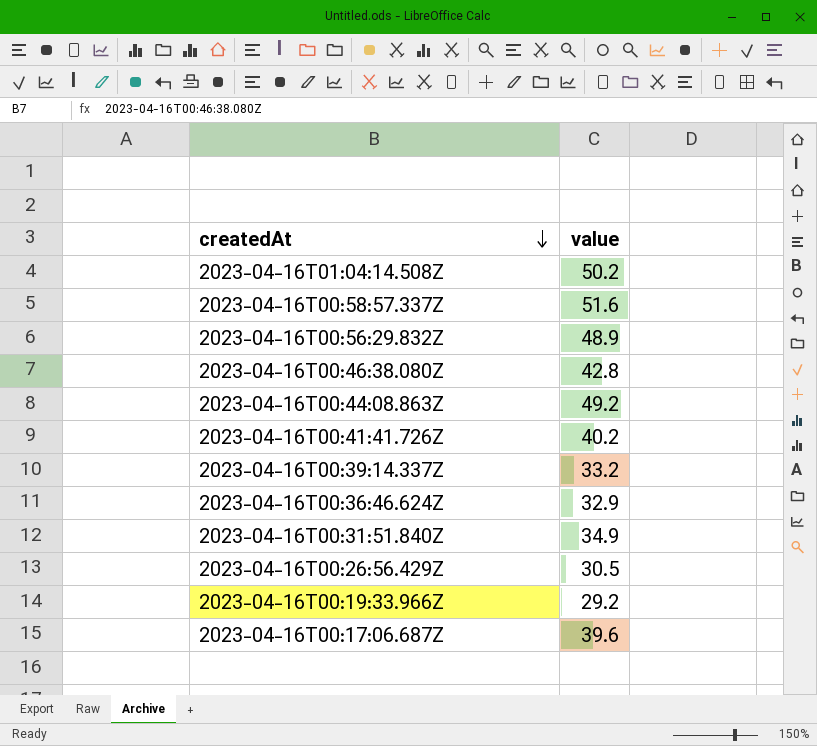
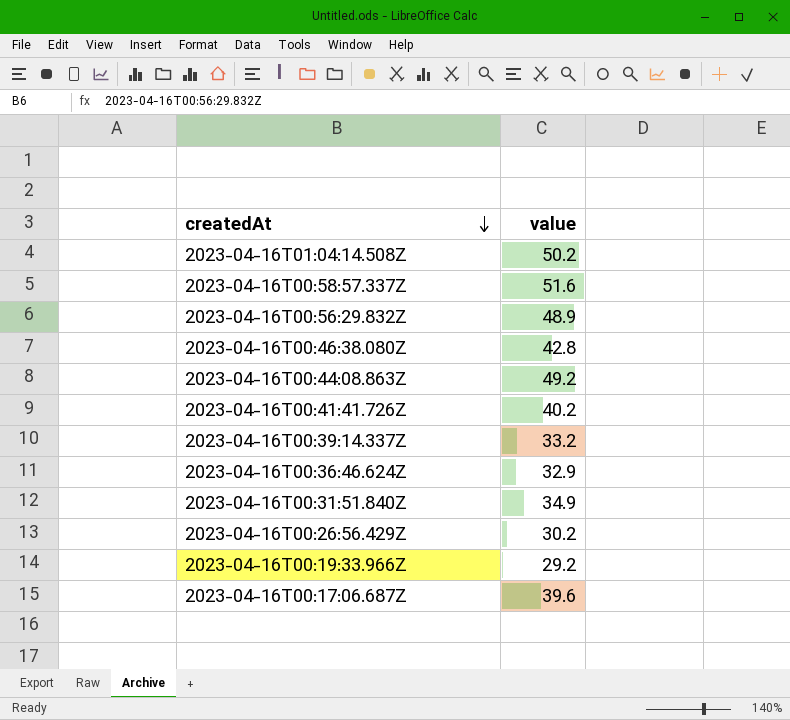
2023-04-16T00:26:56.429Z | value: 30.5 -> 30.2

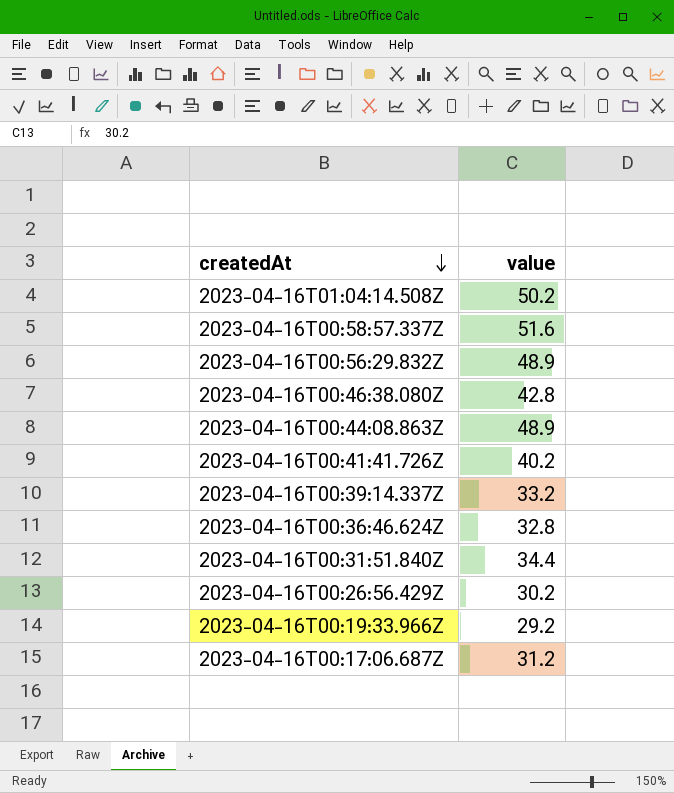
2023-04-16T00:44:08.863Z | value: 49.2 -> 48.9
2023-04-16T00:36:46.624Z | value: 32.9 -> 32.8
2023-04-16T00:31:51.840Z | value: 34.9 -> 34.4
2023-04-16T00:17:06.687Z | value: 39.6 -> 31.2

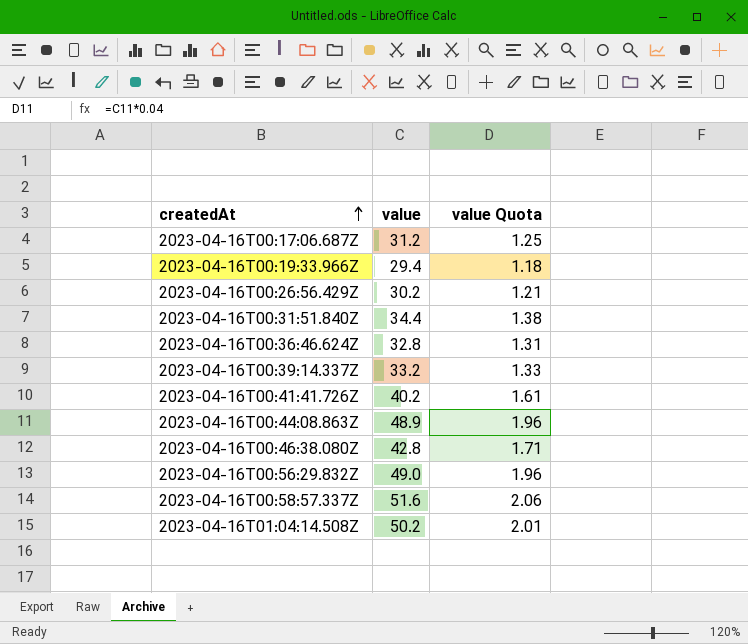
row order: createdAt descending -> createdAt ascending
column value Quota | formula: none -> [value] * 0.04
2023-04-16T00:19:33.966Z | value: 29.2 -> 29.4
2023-04-16T00:56:29.832Z | value: 48.9 -> 49.0

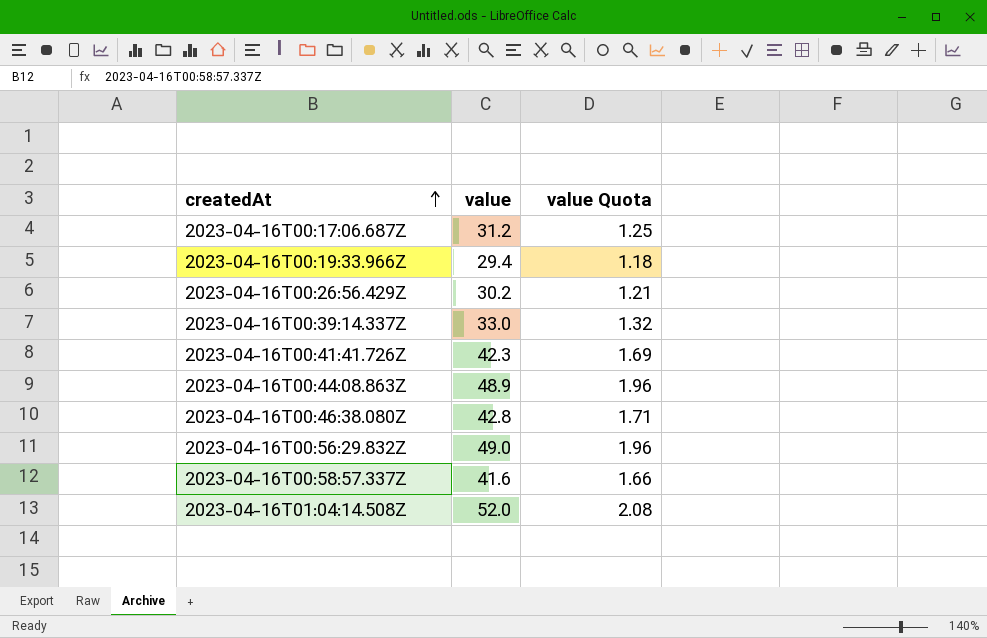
row 2023-04-16T00:31:51.840Z: 34.4 | 1.38 -> none
row 2023-04-16T00:36:46.624Z: 32.8 | 1.31 -> none
2023-04-16T00:39:14.337Z | value: 33.2 -> 33.0
2023-04-16T00:39:14.337Z | value Quota: 1.33 -> 1.32
2023-04-16T00:41:41.726Z | value: 40.2 -> 42.3
2023-04-16T00:41:41.726Z | value Quota: 1.61 -> 1.69
2023-04-16T00:58:57.337Z | value: 51.6 -> 41.6
2023-04-16T00:58:57.337Z | value Quota: 2.06 -> 1.66
2023-04-16T01:04:14.508Z | value: 50.2 -> 52.0
2023-04-16T01:04:14.508Z | value Quota: 2.01 -> 2.08

